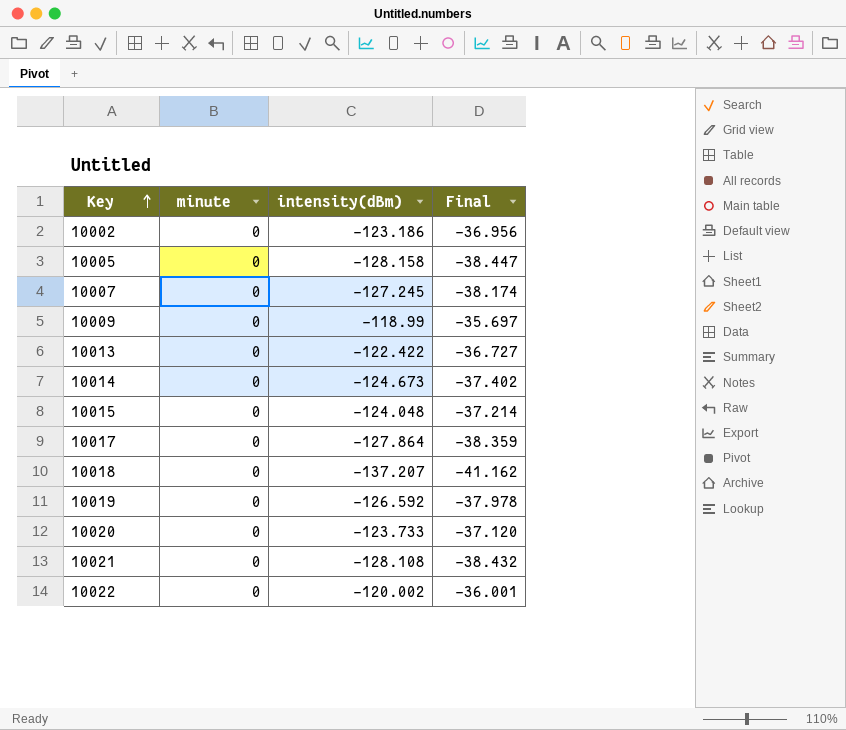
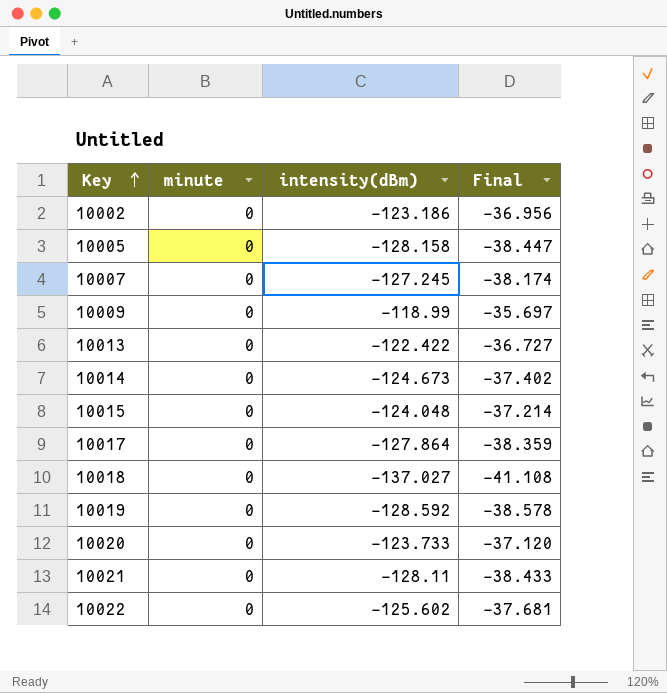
10018 | intensity(dBm): -137.207 -> -137.027
10018 | Final: -41.162 -> -41.108
10019 | intensity(dBm): -126.592 -> -128.592
10019 | Final: -37.978 -> -38.578
10021 | intensity(dBm): -128.108 -> -128.11
10021 | Final: -38.432 -> -38.433
10022 | intensity(dBm): -120.002 -> -125.602
10022 | Final: -36.001 -> -37.681

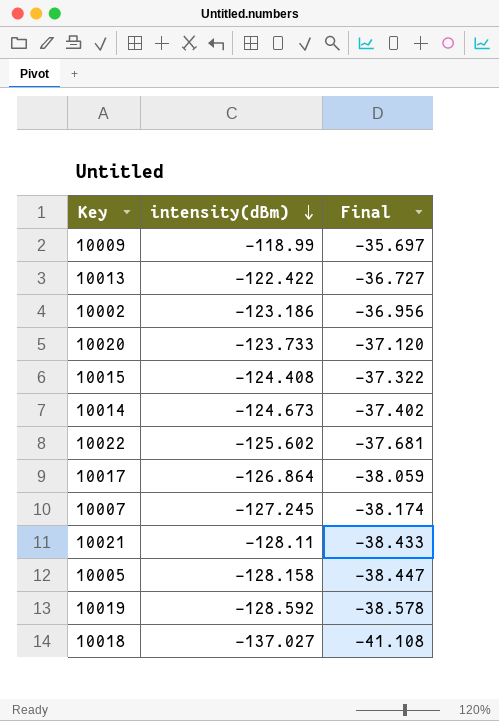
row order: Key ascending -> intensity(dBm) descending
column minute | position: 2 -> none
10015 | intensity(dBm): -124.048 -> -124.408
10015 | Final: -37.214 -> -37.322
10017 | intensity(dBm): -127.864 -> -126.864
10017 | Final: -38.359 -> -38.059

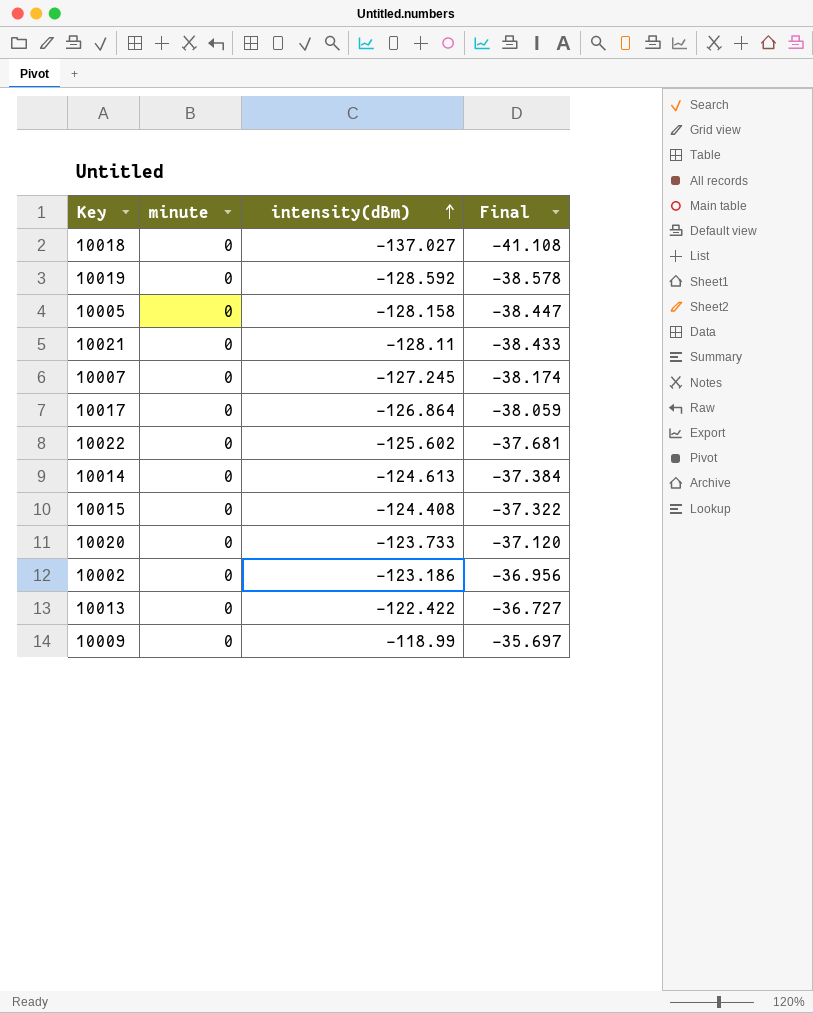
row order: intensity(dBm) descending -> intensity(dBm) ascending
column minute | position: none -> 2
10014 | intensity(dBm): -124.673 -> -124.613
10014 | Final: -37.402 -> -37.384

